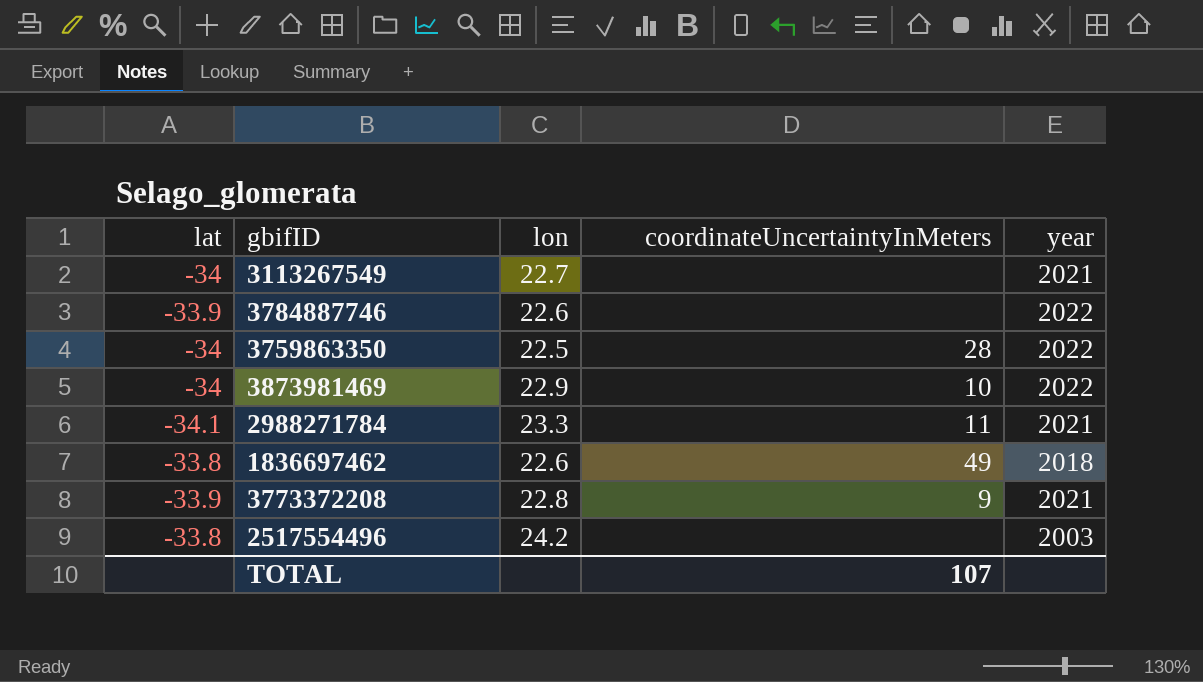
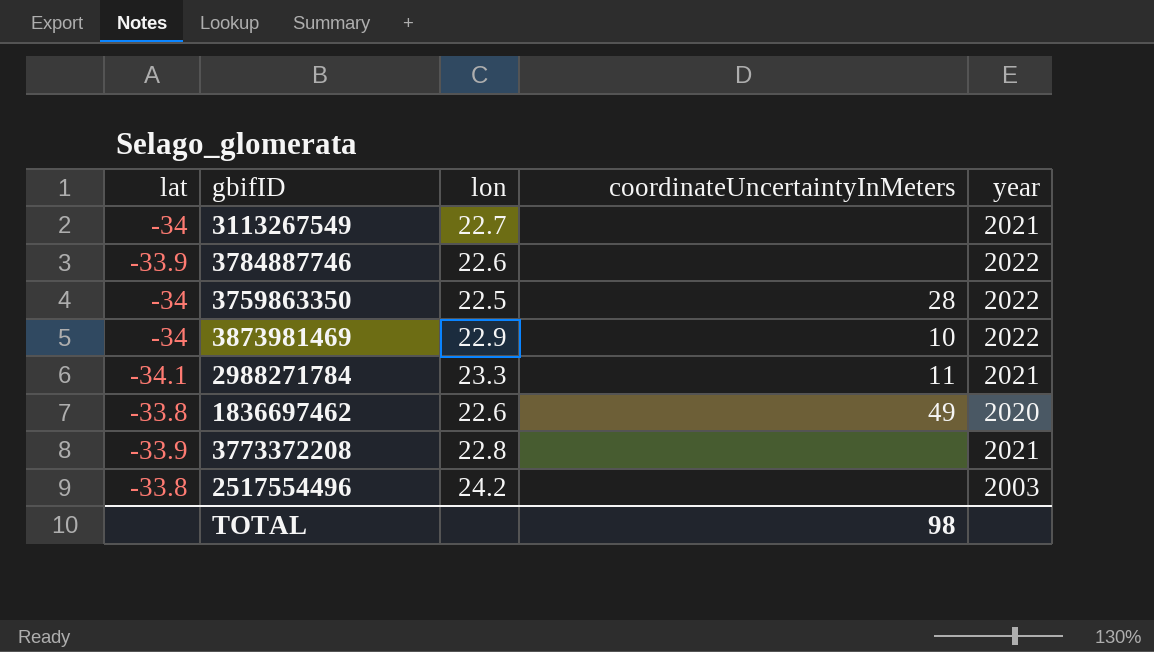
1836697462 | year: 2018 -> 2020
3773372208 | coordinateUncertaintyInMeters: 9 -> none
TOTAL | coordinateUncertaintyInMeters: 107 -> 98

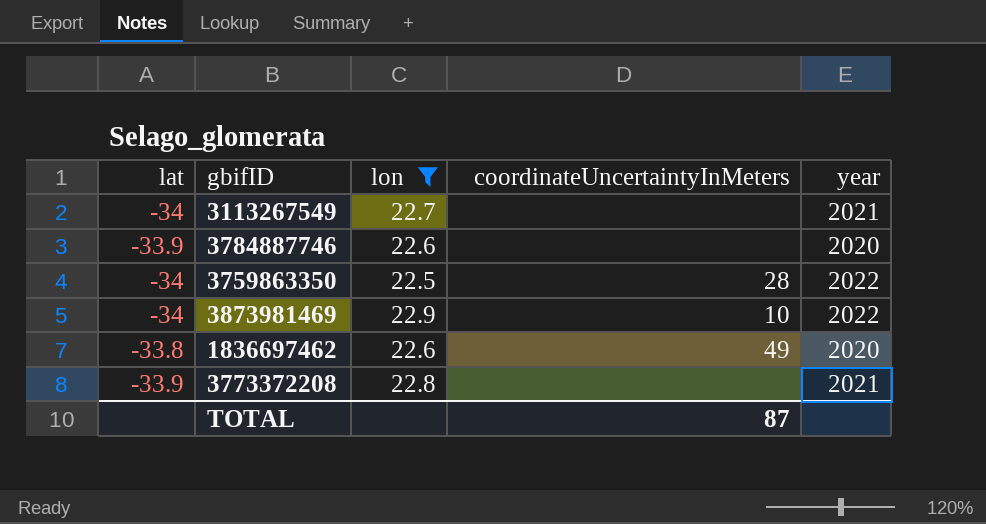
filter: none -> lon <= 22.9
3784887746 | year: 2022 -> 2020
TOTAL | coordinateUncertaintyInMeters: 98 -> 87

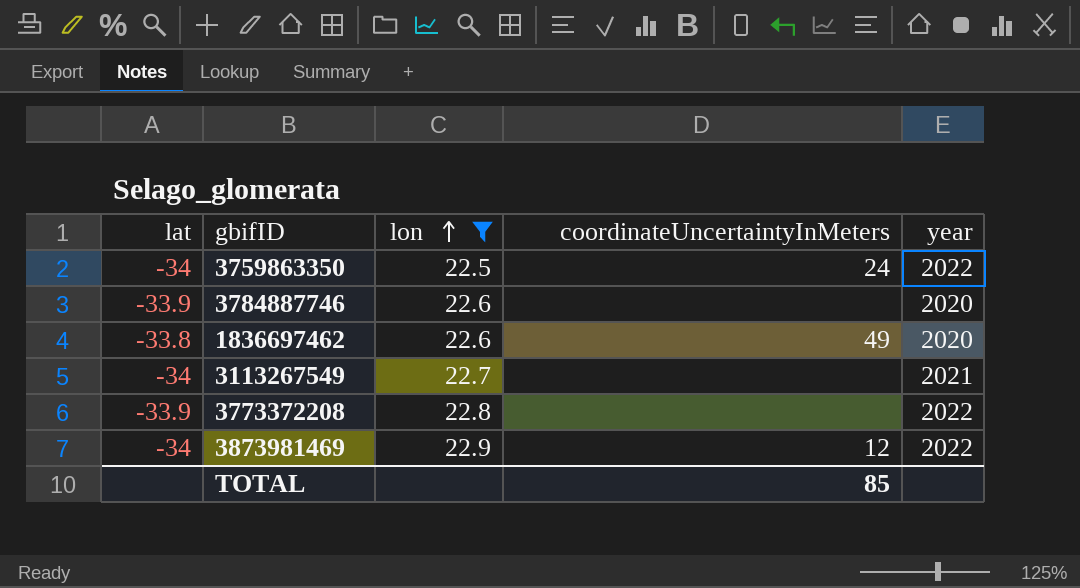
row order: none -> lon ascending
3759863350 | coordinateUncertaintyInMeters: 28 -> 24
3773372208 | year: 2021 -> 2022
3873981469 | coordinateUncertaintyInMeters: 10 -> 12
TOTAL | coordinateUncertaintyInMeters: 87 -> 85

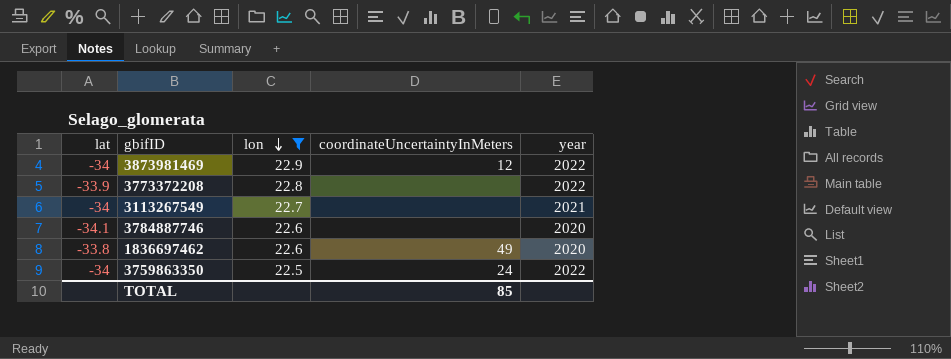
row order: lon ascending -> lon descending
3784887746 | lat: -33.9 -> -34.1

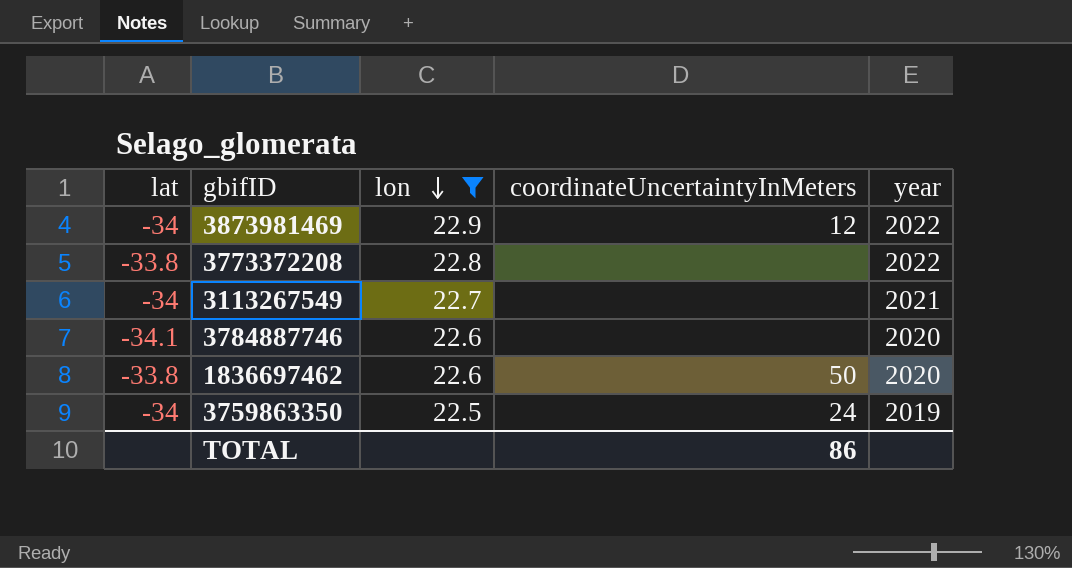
3773372208 | lat: -33.9 -> -33.8
1836697462 | coordinateUncertaintyInMeters: 49 -> 50
3759863350 | year: 2022 -> 2019
TOTAL | coordinateUncertaintyInMeters: 85 -> 86

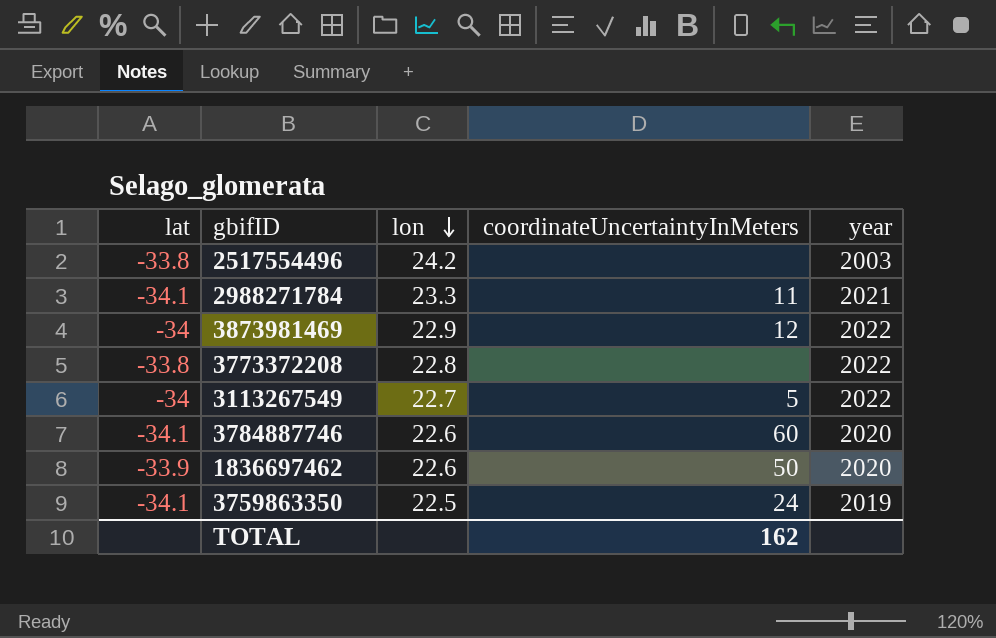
filter: lon <= 22.9 -> none
3113267549 | coordinateUncertaintyInMeters: none -> 5
3113267549 | year: 2021 -> 2022
3784887746 | coordinateUncertaintyInMeters: none -> 60
1836697462 | lat: -33.8 -> -33.9
3759863350 | lat: -34 -> -34.1
TOTAL | coordinateUncertaintyInMeters: 86 -> 162

